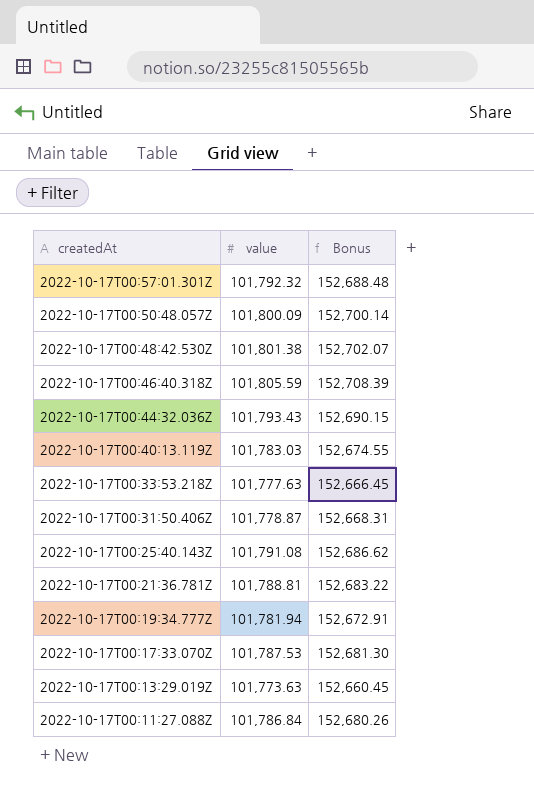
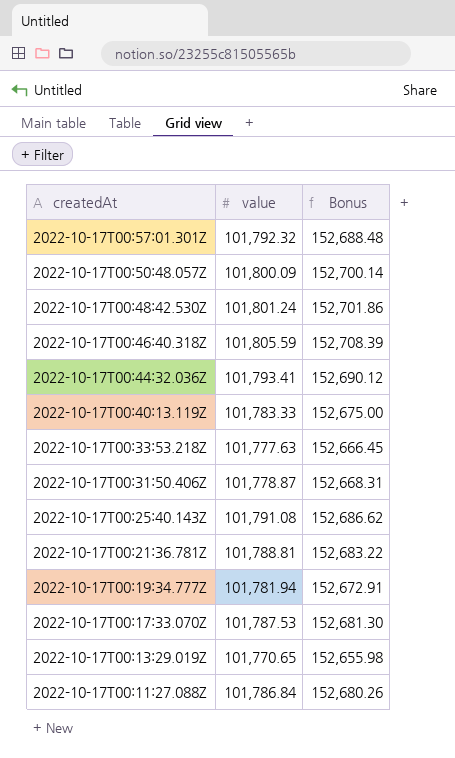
2022-10-17T00:48:42.530Z | value: 101,801.38 -> 101,801.24
2022-10-17T00:48:42.530Z | Bonus: 152,702.07 -> 152,701.86
2022-10-17T00:44:32.036Z | value: 101,793.43 -> 101,793.41
2022-10-17T00:44:32.036Z | Bonus: 152,690.15 -> 152,690.12
2022-10-17T00:40:13.119Z | value: 101,783.03 -> 101,783.33
2022-10-17T00:40:13.119Z | Bonus: 152,674.55 -> 152,675.00
2022-10-17T00:13:29.019Z | value: 101,773.63 -> 101,770.65
2022-10-17T00:13:29.019Z | Bonus: 152,660.45 -> 152,655.98

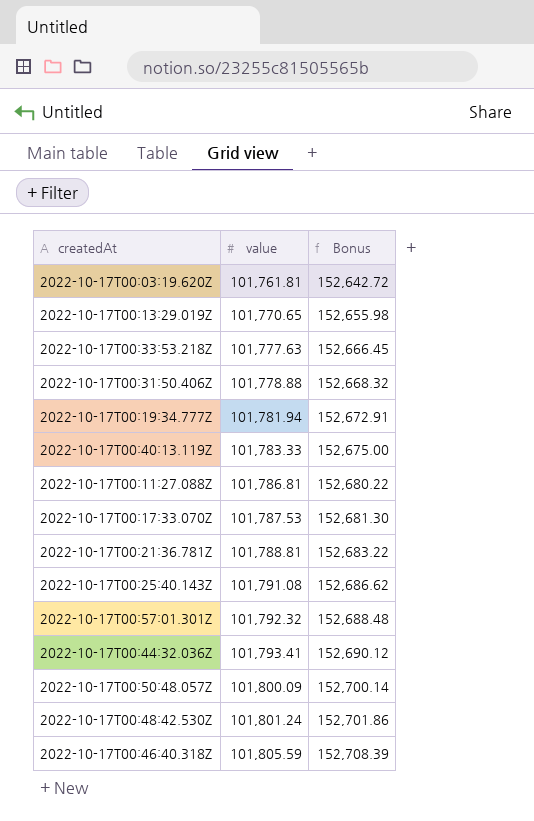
row order: createdAt descending -> value ascending
row 2022-10-17T00:03:19.620Z: none -> 101,761.81 | 152,642.72
2022-10-17T00:31:50.406Z | value: 101,778.87 -> 101,778.88
2022-10-17T00:31:50.406Z | Bonus: 152,668.31 -> 152,668.32
2022-10-17T00:11:27.088Z | value: 101,786.84 -> 101,786.81
2022-10-17T00:11:27.088Z | Bonus: 152,680.26 -> 152,680.22

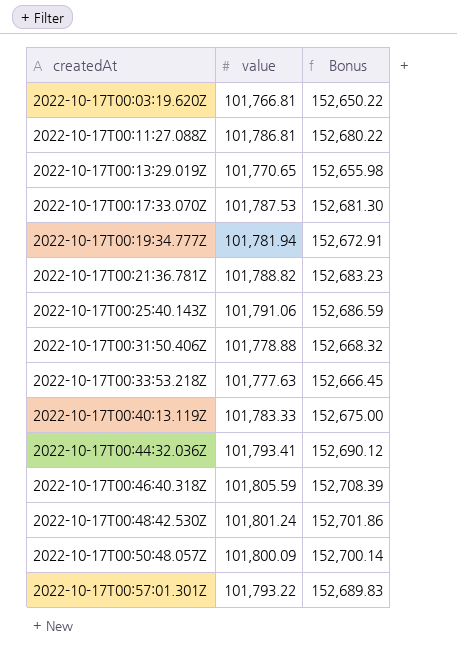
row order: value ascending -> createdAt ascending
2022-10-17T00:03:19.620Z | value: 101,761.81 -> 101,766.81
2022-10-17T00:03:19.620Z | Bonus: 152,642.72 -> 152,650.22
2022-10-17T00:21:36.781Z | value: 101,788.81 -> 101,788.82
2022-10-17T00:21:36.781Z | Bonus: 152,683.22 -> 152,683.23
2022-10-17T00:25:40.143Z | value: 101,791.08 -> 101,791.06
2022-10-17T00:25:40.143Z | Bonus: 152,686.62 -> 152,686.59
2022-10-17T00:57:01.301Z | value: 101,792.32 -> 101,793.22
2022-10-17T00:57:01.301Z | Bonus: 152,688.48 -> 152,689.83

